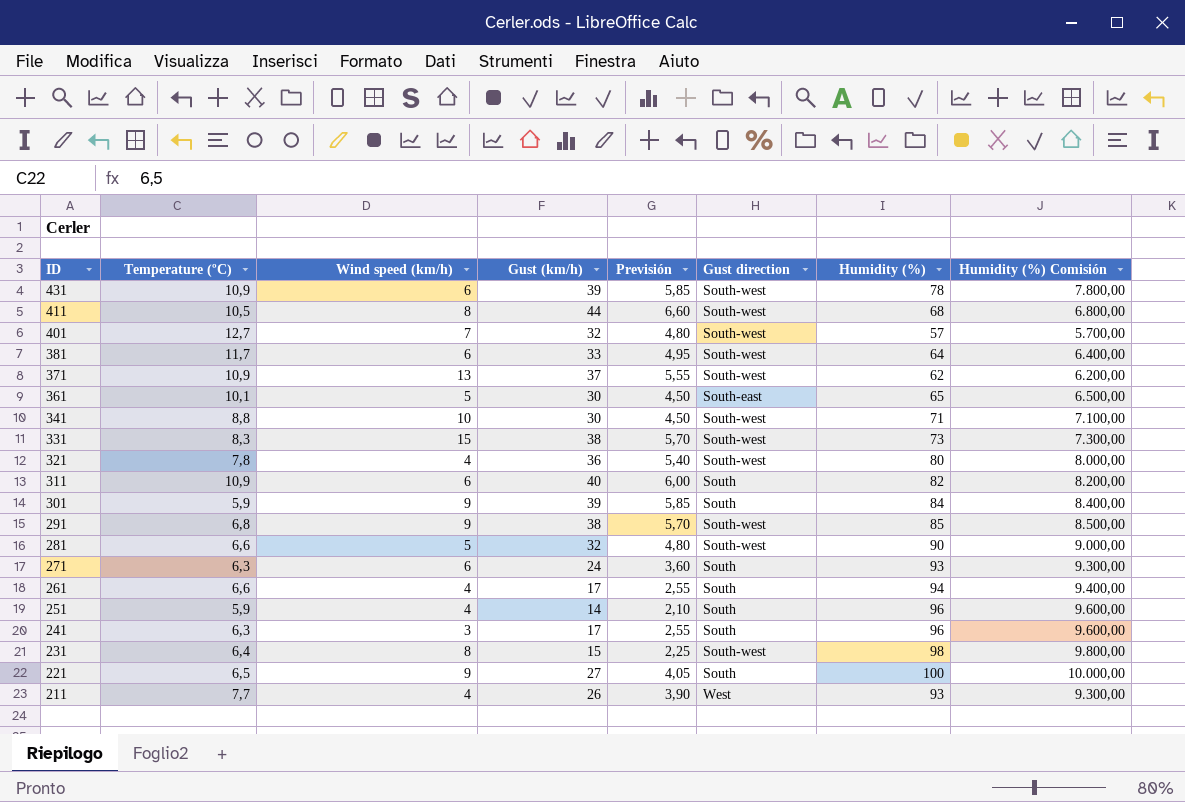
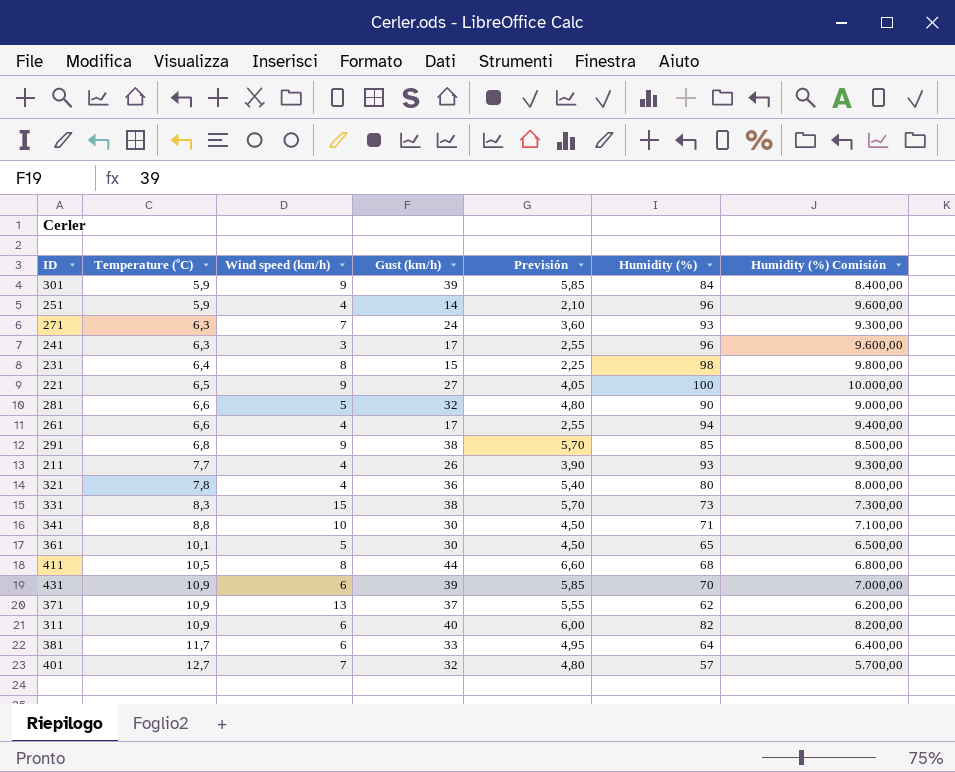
row order: ID descending -> Temperature (ºC) ascending
column Gust direction | position: 6 -> none
271 | Wind speed (km/h): 6 -> 7
431 | Humidity (%): 78 -> 70
431 | Humidity (%) Comisión: 7.800,00 -> 7.000,00

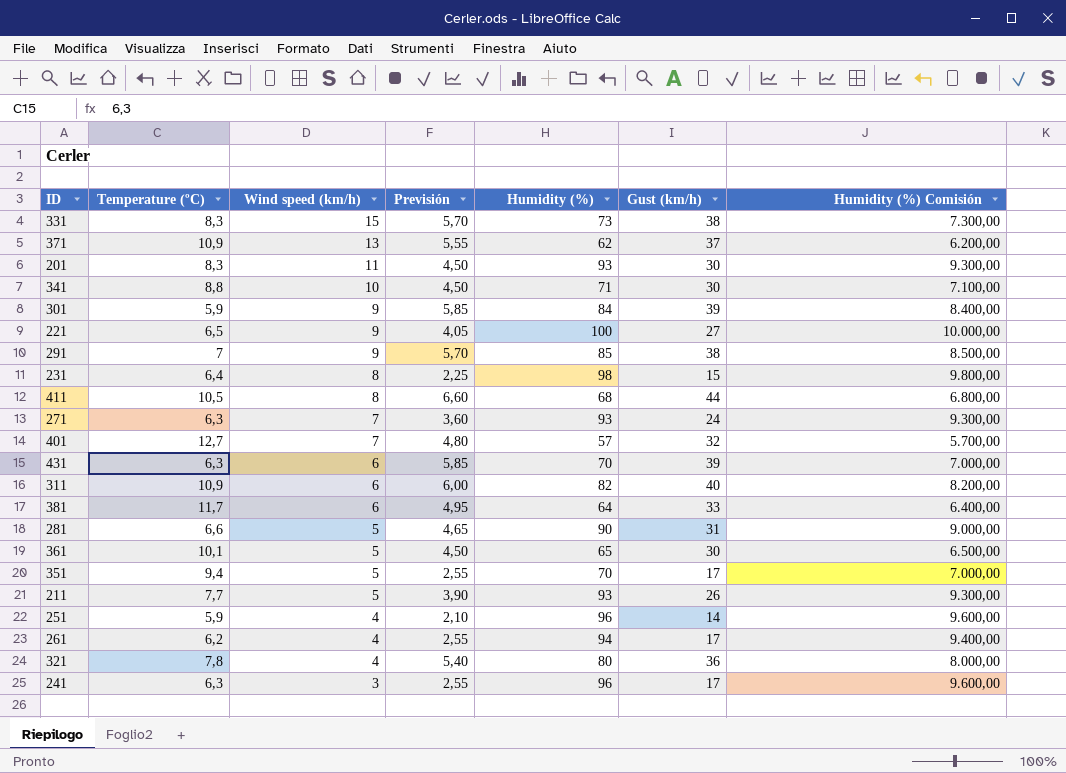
row order: Temperature (ºC) ascending -> Wind speed (km/h) descending
column Gust (km/h) | position: 4 -> 6
row 201: none -> 8,3 | 11 | 4,50 | 93 | 30 | 9.300,00
291 | Temperature (ºC): 6,8 -> 7
431 | Temperature (ºC): 10,9 -> 6,3
281 | Previsión: 4,80 -> 4,65
281 | Gust (km/h): 32 -> 31
row 351: none -> 9,4 | 5 | 2,55 | 70 | 17 | 7.000,00
211 | Wind speed (km/h): 4 -> 5
261 | Temperature (ºC): 6,6 -> 6,2

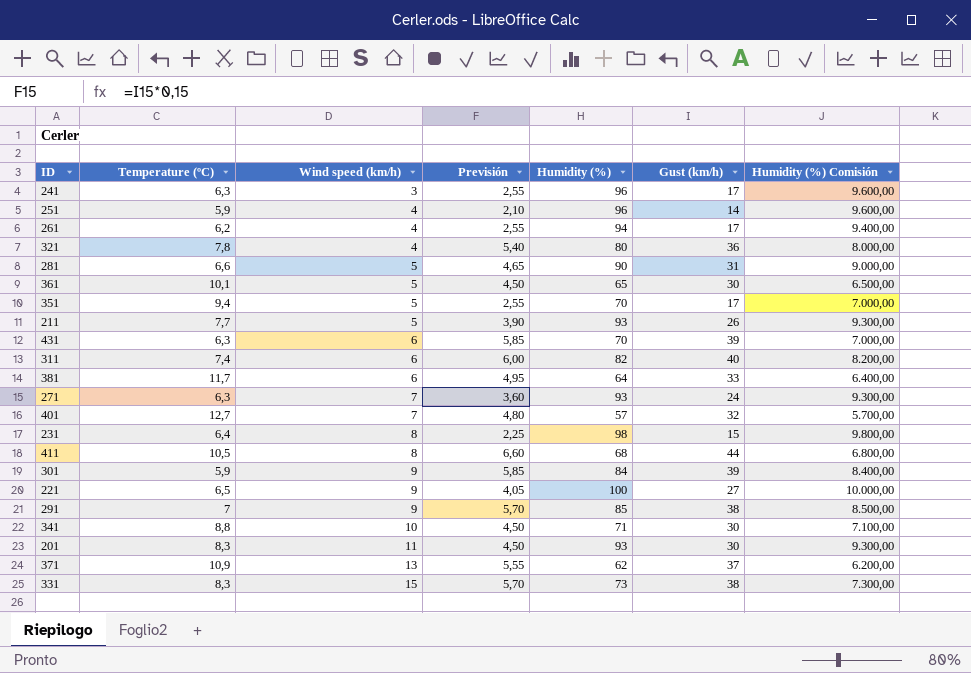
row order: Wind speed (km/h) descending -> Wind speed (km/h) ascending
311 | Temperature (ºC): 10,9 -> 7,4

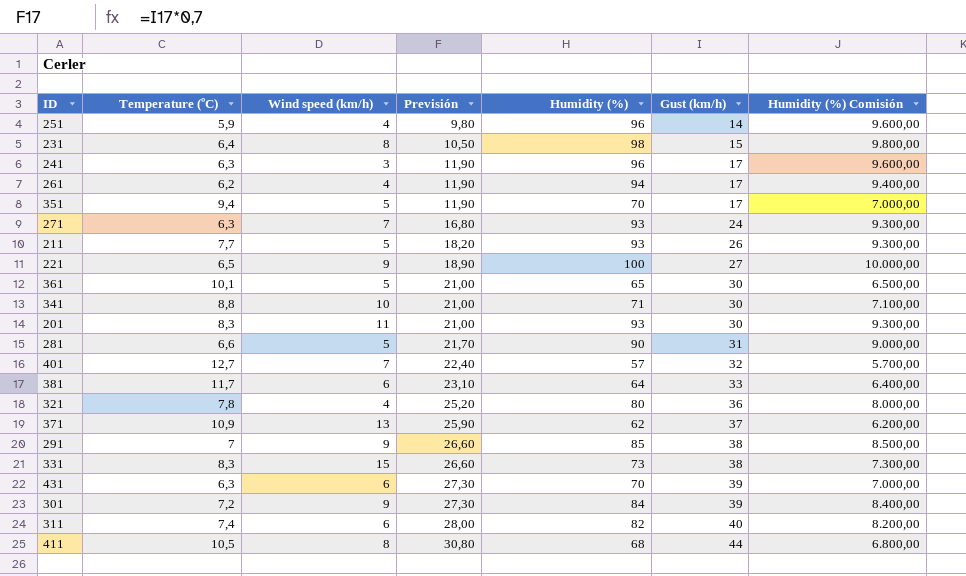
row order: Wind speed (km/h) ascending -> Previsión ascending
column Previsión | formula: [Gust (km/h)] * 0,15 -> [Gust (km/h)] * 0,7
301 | Temperature (ºC): 5,9 -> 7,2

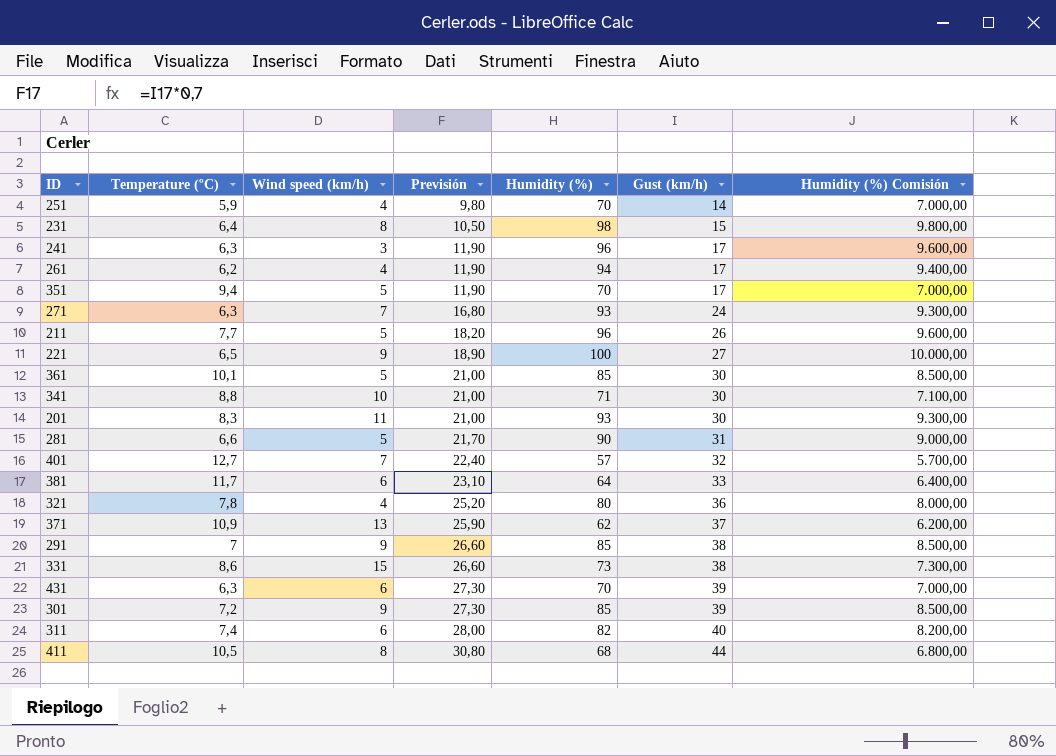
251 | Humidity (%): 96 -> 70
251 | Humidity (%) Comisión: 9.600,00 -> 7.000,00
211 | Humidity (%): 93 -> 96
211 | Humidity (%) Comisión: 9.300,00 -> 9.600,00
361 | Humidity (%): 65 -> 85
361 | Humidity (%) Comisión: 6.500,00 -> 8.500,00
331 | Temperature (ºC): 8,3 -> 8,6
301 | Humidity (%): 84 -> 85
301 | Humidity (%) Comisión: 8.400,00 -> 8.500,00

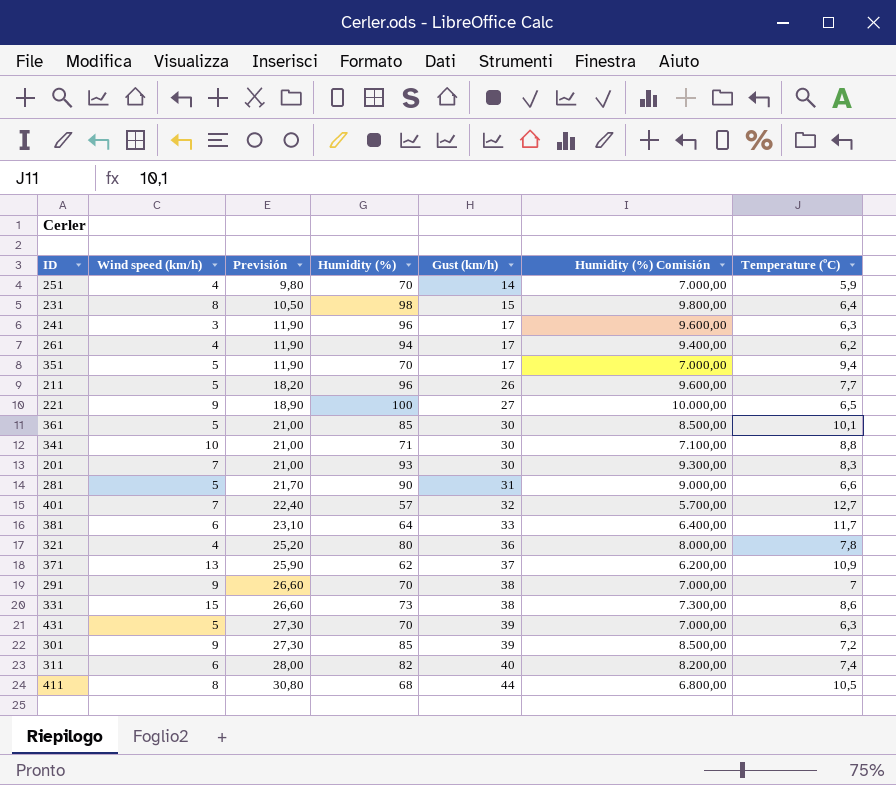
column Temperature (ºC) | position: 2 -> 7
row 271: 6,3 | 7 | 16,80 | 93 | 24 | 9.300,00 -> none
201 | Wind speed (km/h): 11 -> 7
291 | Humidity (%): 85 -> 70
291 | Humidity (%) Comisión: 8.500,00 -> 7.000,00
431 | Wind speed (km/h): 6 -> 5

